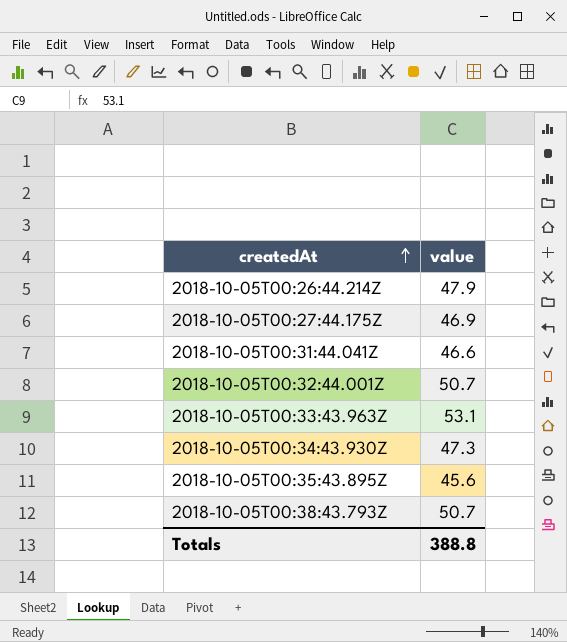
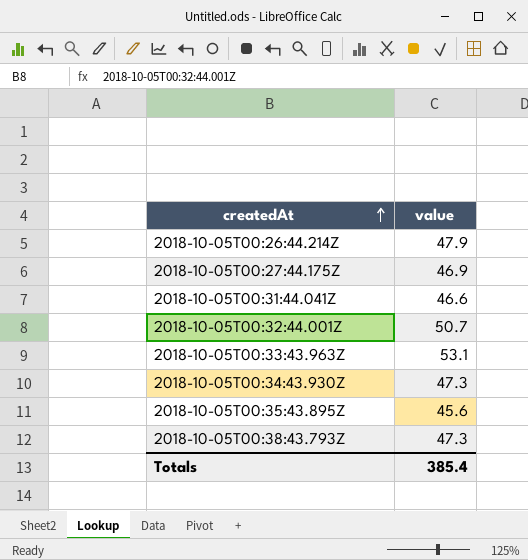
2018-10-05T00:38:43.793Z | value: 50.7 -> 47.3
Totals | value: 388.8 -> 385.4

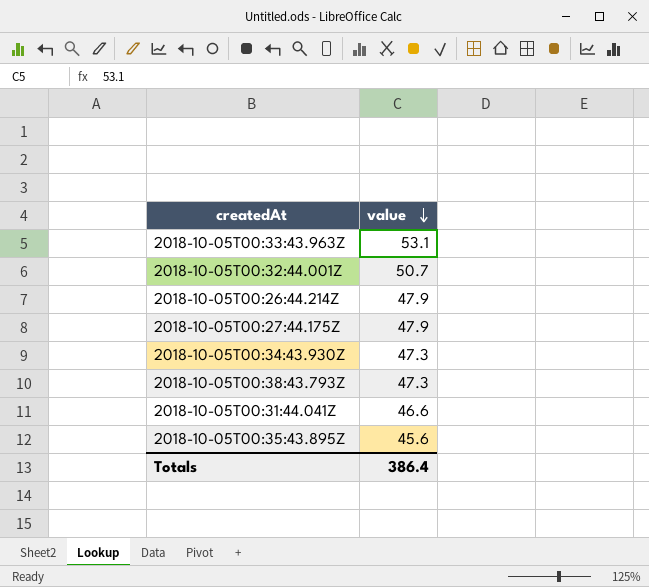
row order: createdAt ascending -> value descending
2018-10-05T00:27:44.175Z | value: 46.9 -> 47.9
Totals | value: 385.4 -> 386.4

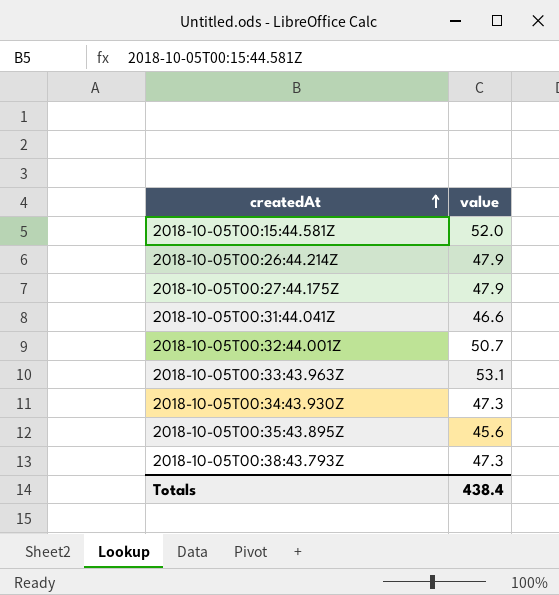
row order: value descending -> createdAt ascending
row 2018-10-05T00:15:44.581Z: none -> 52.0
Totals | value: 386.4 -> 438.4

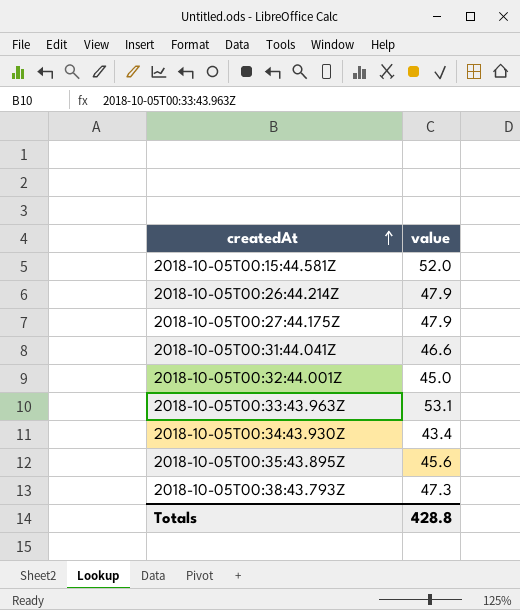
2018-10-05T00:32:44.001Z | value: 50.7 -> 45.0
2018-10-05T00:34:43.930Z | value: 47.3 -> 43.4
Totals | value: 438.4 -> 428.8

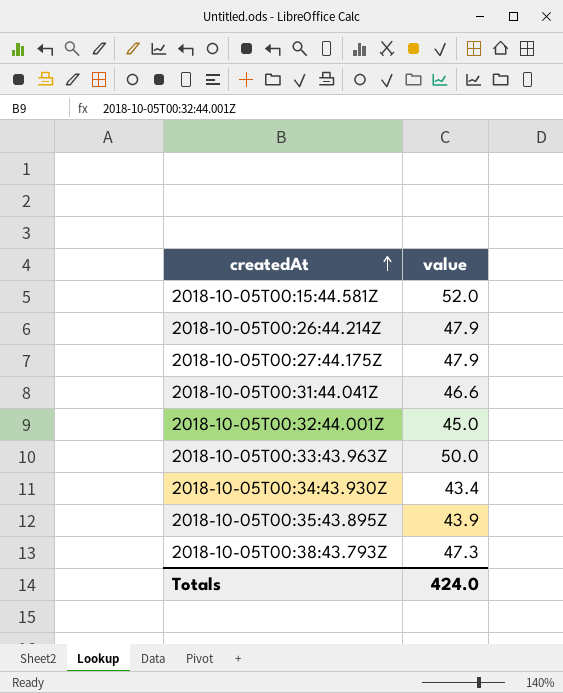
2018-10-05T00:33:43.963Z | value: 53.1 -> 50.0
2018-10-05T00:35:43.895Z | value: 45.6 -> 43.9
Totals | value: 428.8 -> 424.0

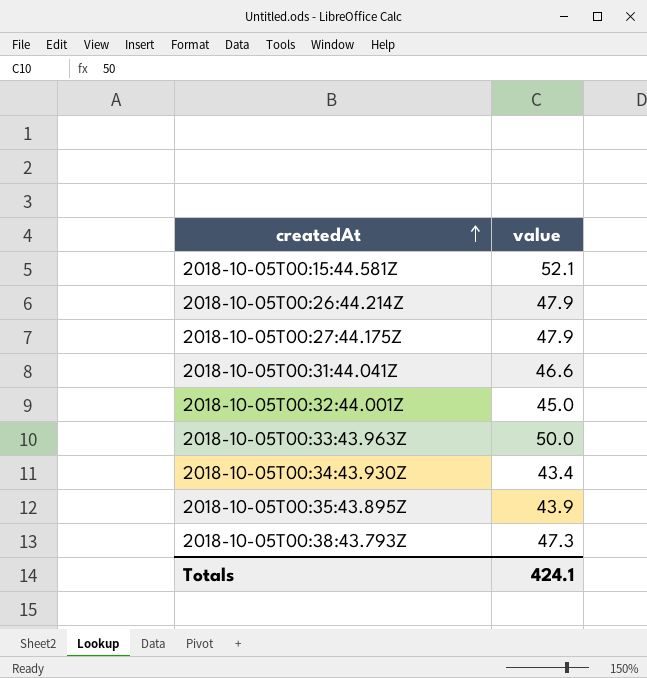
2018-10-05T00:15:44.581Z | value: 52.0 -> 52.1
Totals | value: 424.0 -> 424.1

